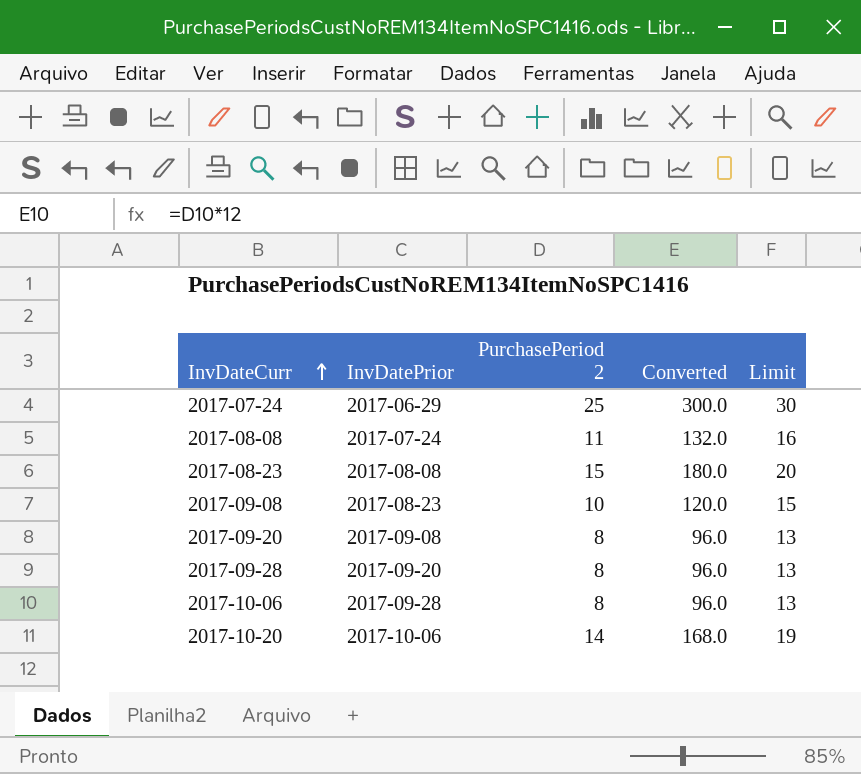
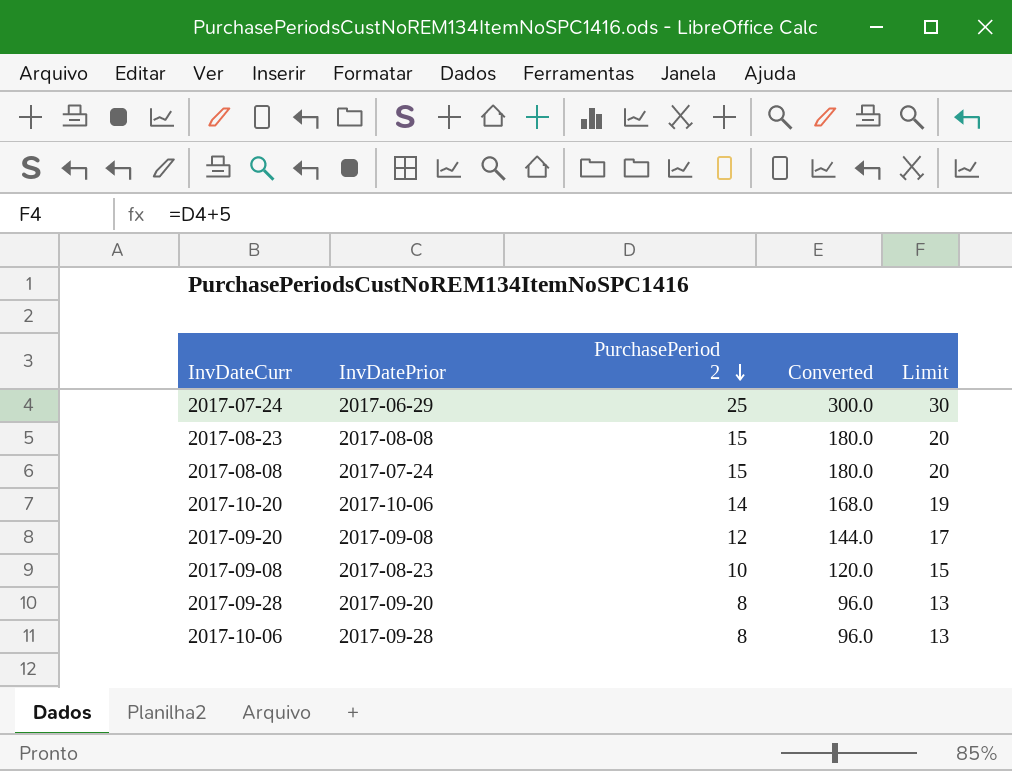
row order: InvDateCurr ascending -> PurchasePeriod 2 descending
2017-08-08 | PurchasePeriod 2: 11 -> 15
2017-08-08 | Converted: 132.0 -> 180.0
2017-08-08 | Limit: 16 -> 20
2017-09-20 | PurchasePeriod 2: 8 -> 12
2017-09-20 | Converted: 96.0 -> 144.0
2017-09-20 | Limit: 13 -> 17

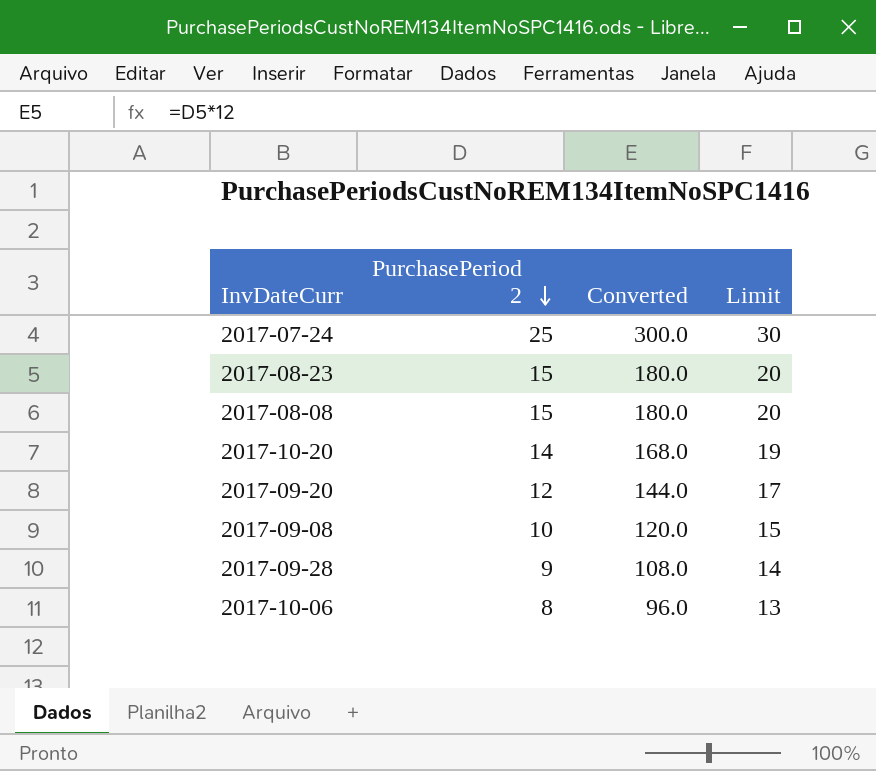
column InvDatePrior | position: 2 -> none
2017-09-28 | PurchasePeriod 2: 8 -> 9
2017-09-28 | Converted: 96.0 -> 108.0
2017-09-28 | Limit: 13 -> 14

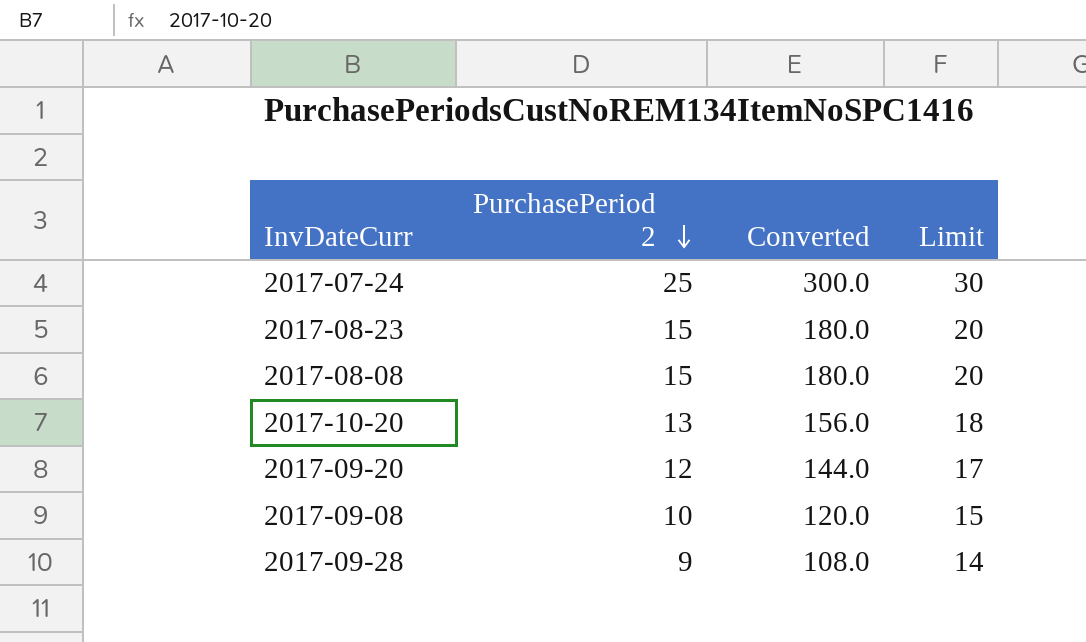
row 2017-10-06: 8 | 96.0 | 13 -> none
2017-10-20 | PurchasePeriod 2: 14 -> 13
2017-10-20 | Converted: 168.0 -> 156.0
2017-10-20 | Limit: 19 -> 18

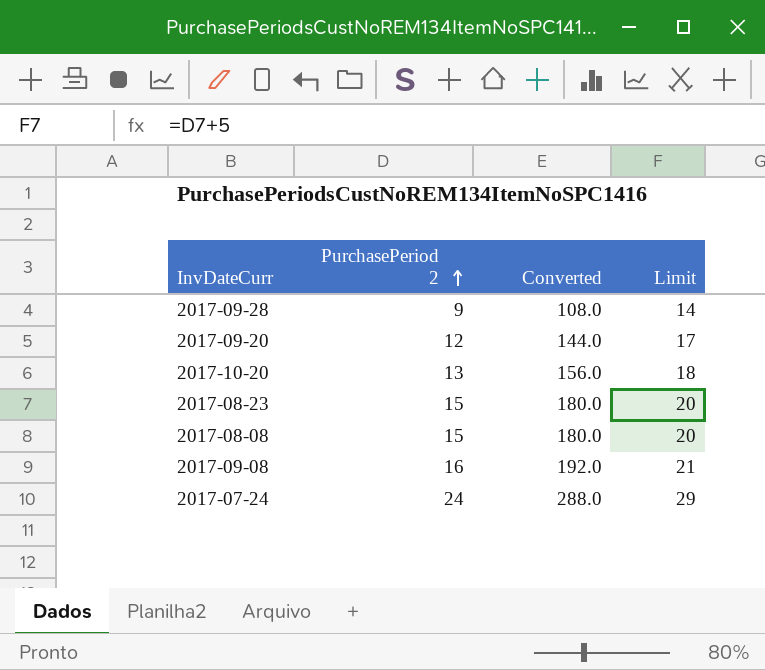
row order: PurchasePeriod 2 descending -> PurchasePeriod 2 ascending
2017-09-08 | PurchasePeriod 2: 10 -> 16
2017-09-08 | Converted: 120.0 -> 192.0
2017-09-08 | Limit: 15 -> 21
2017-07-24 | PurchasePeriod 2: 25 -> 24
2017-07-24 | Converted: 300.0 -> 288.0
2017-07-24 | Limit: 30 -> 29

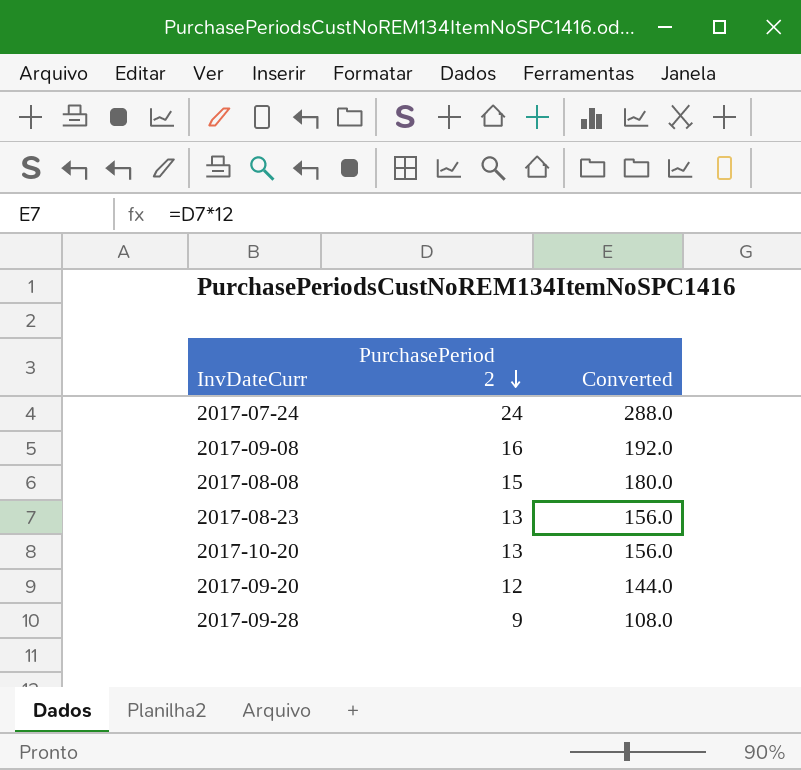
row order: PurchasePeriod 2 ascending -> PurchasePeriod 2 descending
column Limit | formula: [PurchasePeriod 2] + 5 -> none
2017-08-23 | PurchasePeriod 2: 15 -> 13
2017-08-23 | Converted: 180.0 -> 156.0

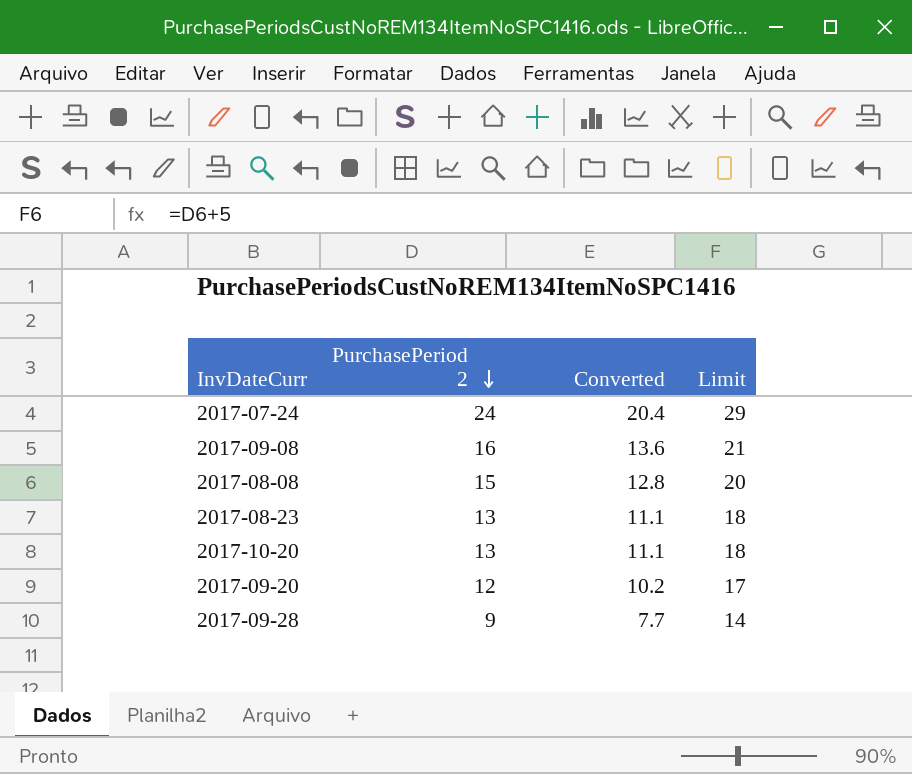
column Converted | formula: [PurchasePeriod 2] * 12 -> [PurchasePeriod 2] * 0.85
column Limit | formula: none -> [PurchasePeriod 2] + 5

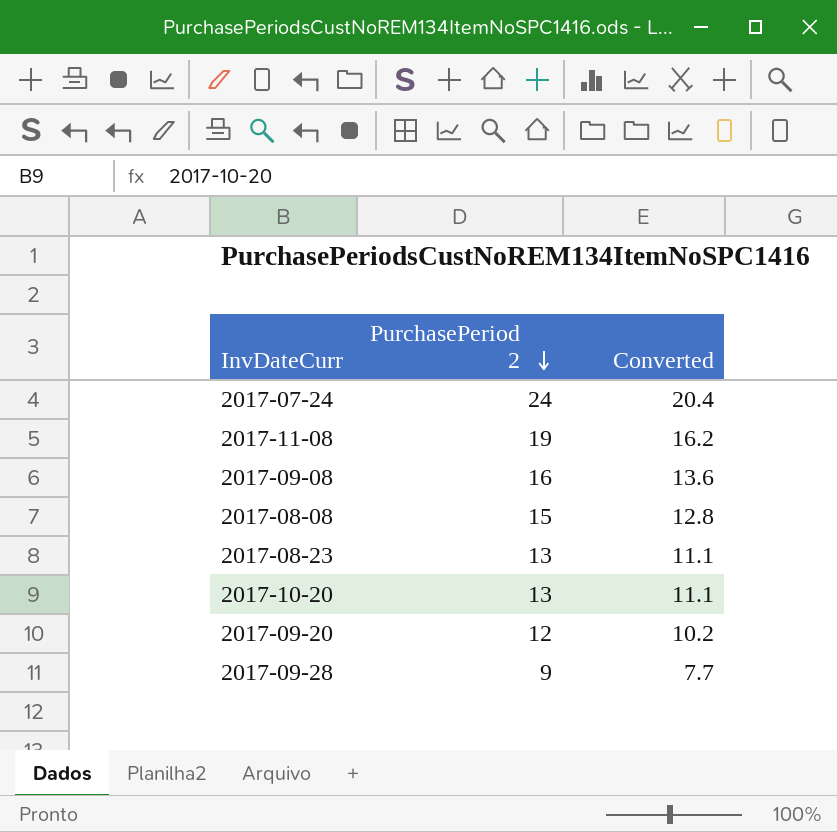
column Limit | formula: [PurchasePeriod 2] + 5 -> none
row 2017-11-08: none -> 19 | 16.2

